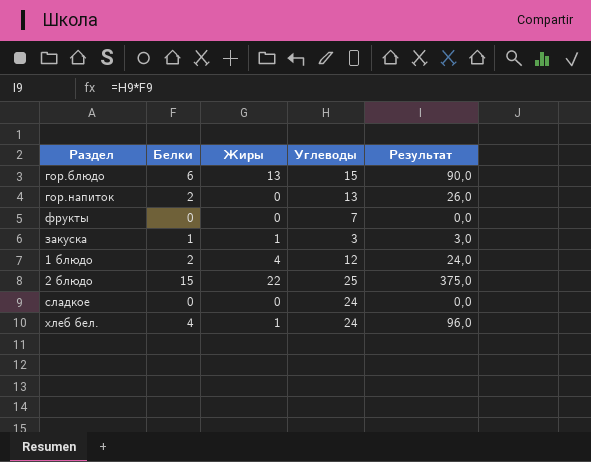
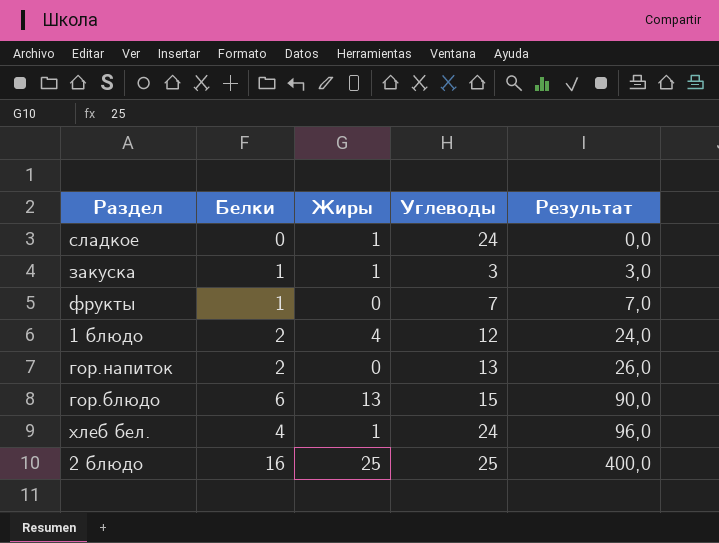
row order: none -> Результат ascending
сладкое | Жиры: 0 -> 1
фрукты | Белки: 0 -> 1
фрукты | Результат: 0,0 -> 7,0
2 блюдо | Белки: 15 -> 16
2 блюдо | Жиры: 22 -> 25
2 блюдо | Результат: 375,0 -> 400,0

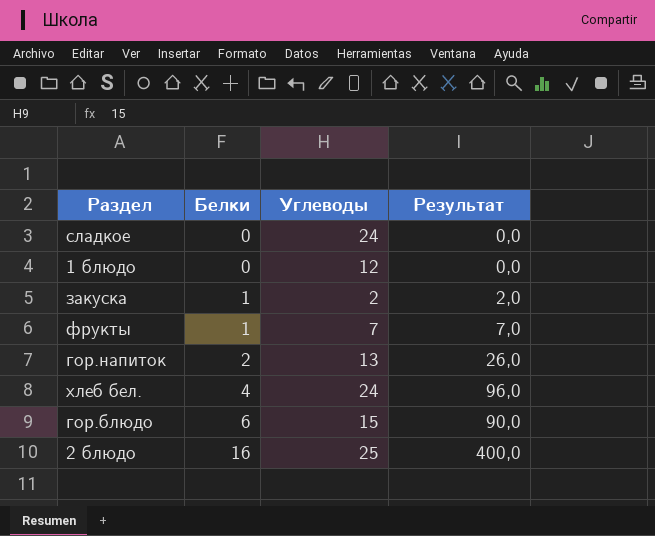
row order: Результат ascending -> Белки ascending
column Жиры | position: 3 -> none
1 блюдо | Белки: 2 -> 0
1 блюдо | Результат: 24,0 -> 0,0
закуска | Углеводы: 3 -> 2
закуска | Результат: 3,0 -> 2,0

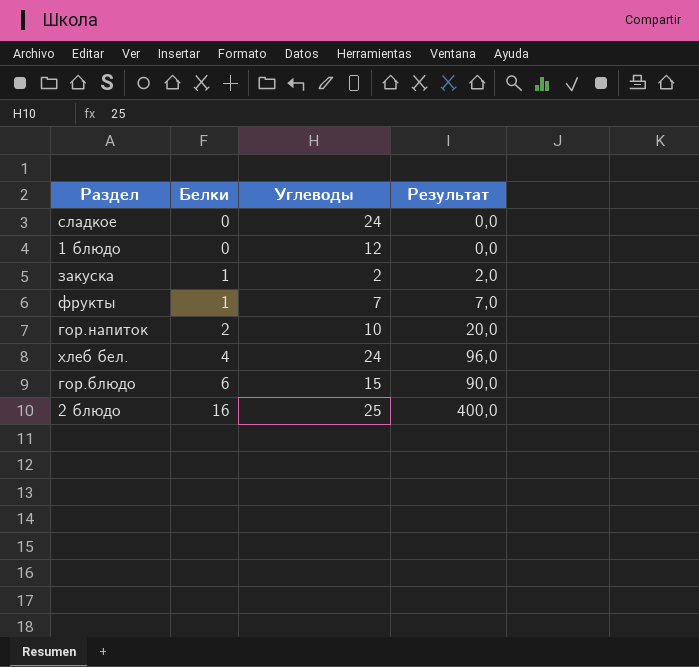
гор.напиток | Углеводы: 13 -> 10
гор.напиток | Результат: 26,0 -> 20,0

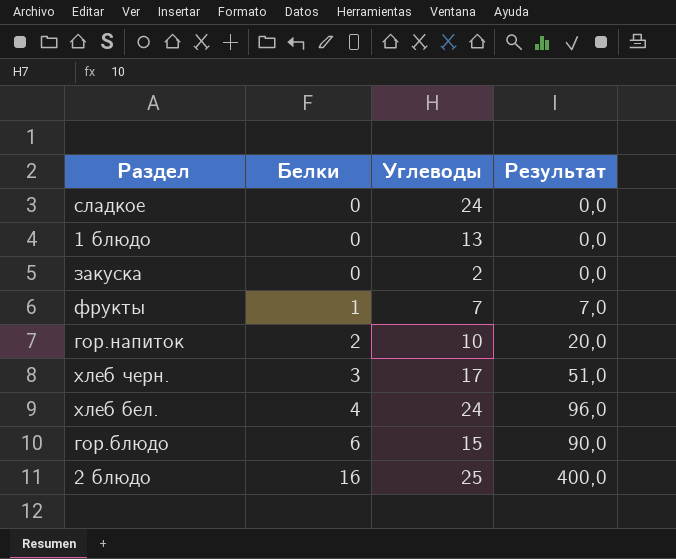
1 блюдо | Углеводы: 12 -> 13
закуска | Белки: 1 -> 0
закуска | Результат: 2,0 -> 0,0
row хлеб черн.: none -> 3 | 17 | 51,0

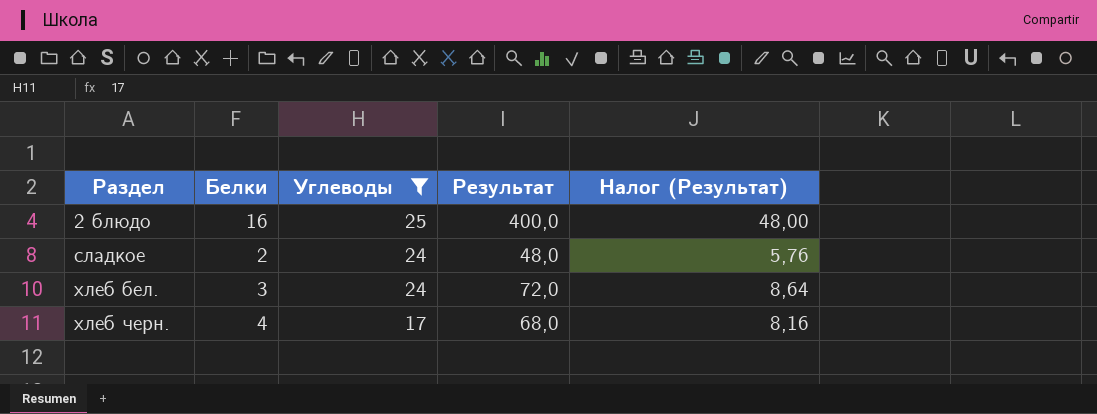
filter: none -> Углеводы >= 17
row order: Белки ascending -> Раздел ascending
column Налог (Результат) | formula: none -> [Результат] * 0,12
сладкое | Белки: 0 -> 2
сладкое | Результат: 0,0 -> 48,0
хлеб бел. | Белки: 4 -> 3
хлеб бел. | Результат: 96,0 -> 72,0
хлеб черн. | Белки: 3 -> 4
хлеб черн. | Результат: 51,0 -> 68,0

